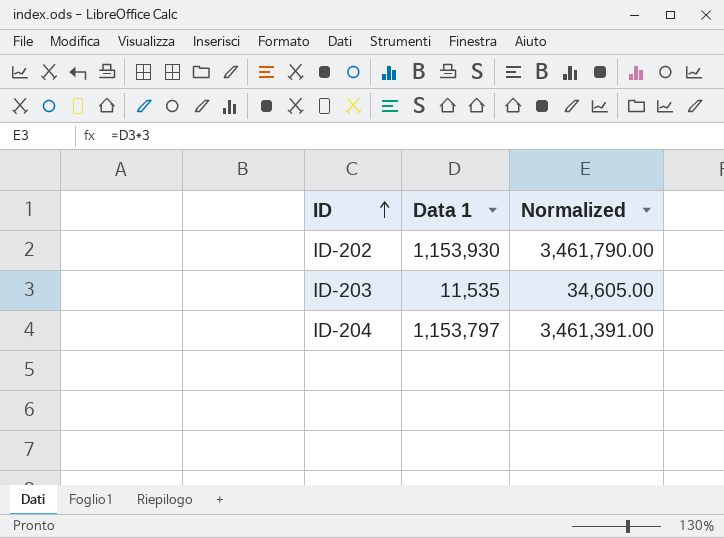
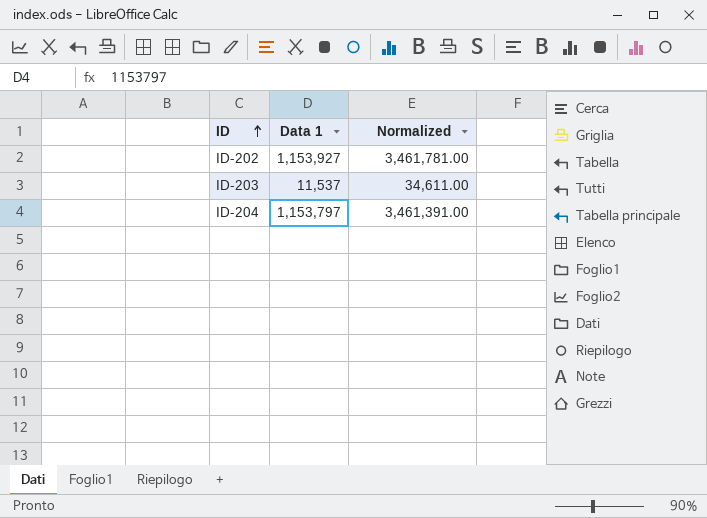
ID-202 | Data 1: 1,153,930 -> 1,153,927
ID-202 | Normalized: 3,461,790.00 -> 3,461,781.00
ID-203 | Data 1: 11,535 -> 11,537
ID-203 | Normalized: 34,605.00 -> 34,611.00

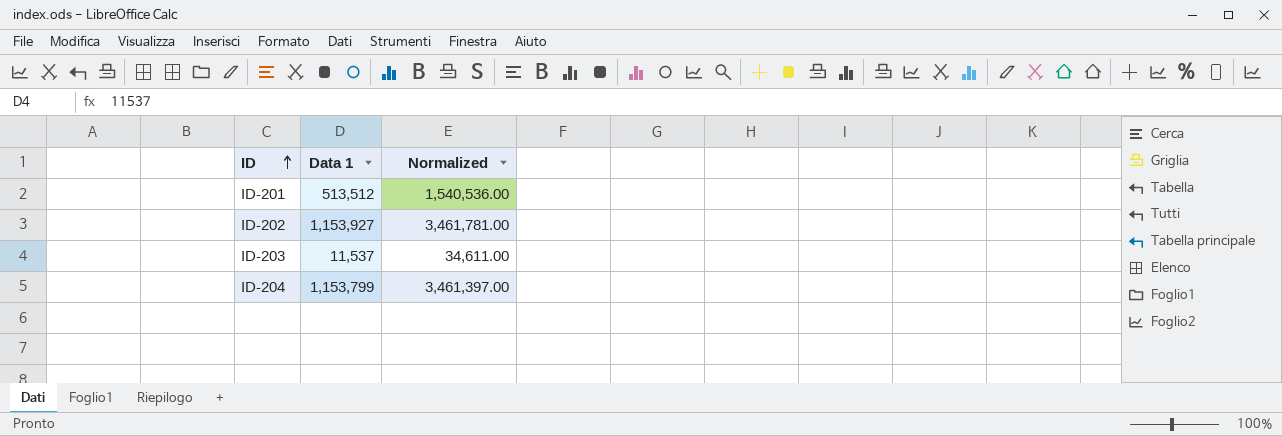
row ID-201: none -> 513,512 | 1,540,536.00
ID-204 | Data 1: 1,153,797 -> 1,153,799
ID-204 | Normalized: 3,461,391.00 -> 3,461,397.00

